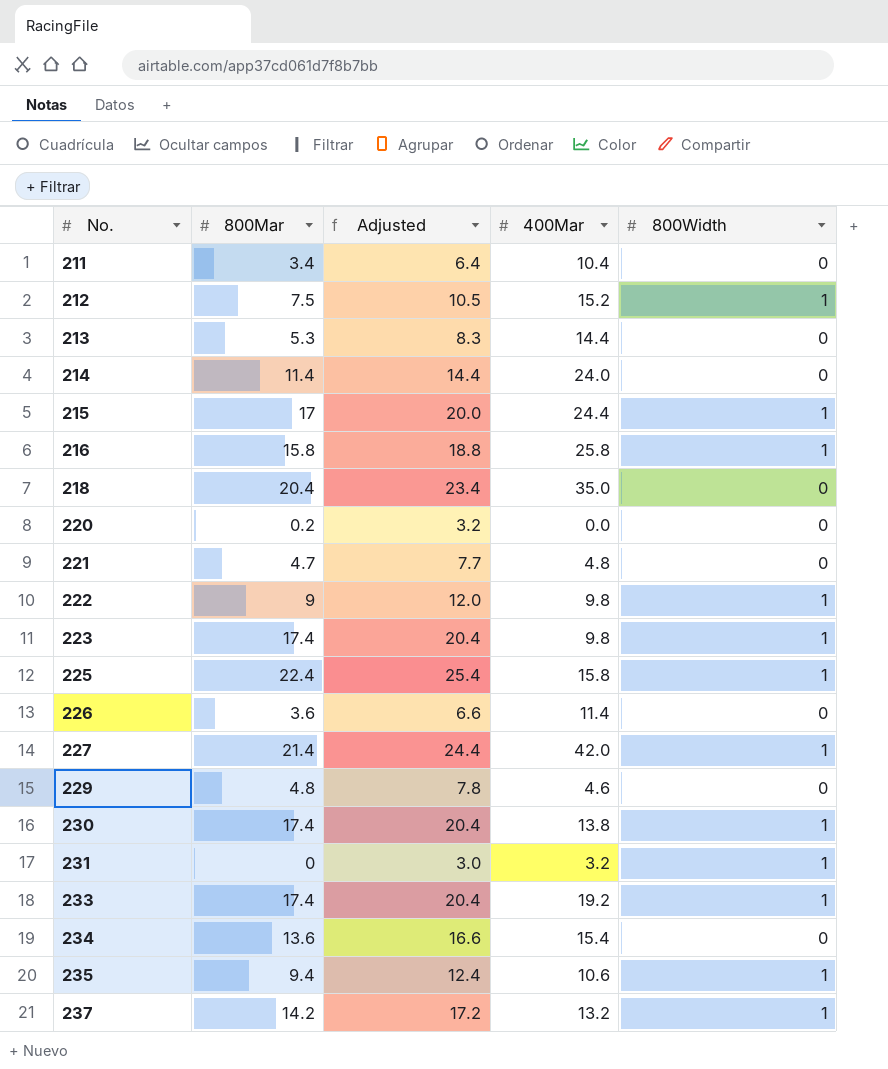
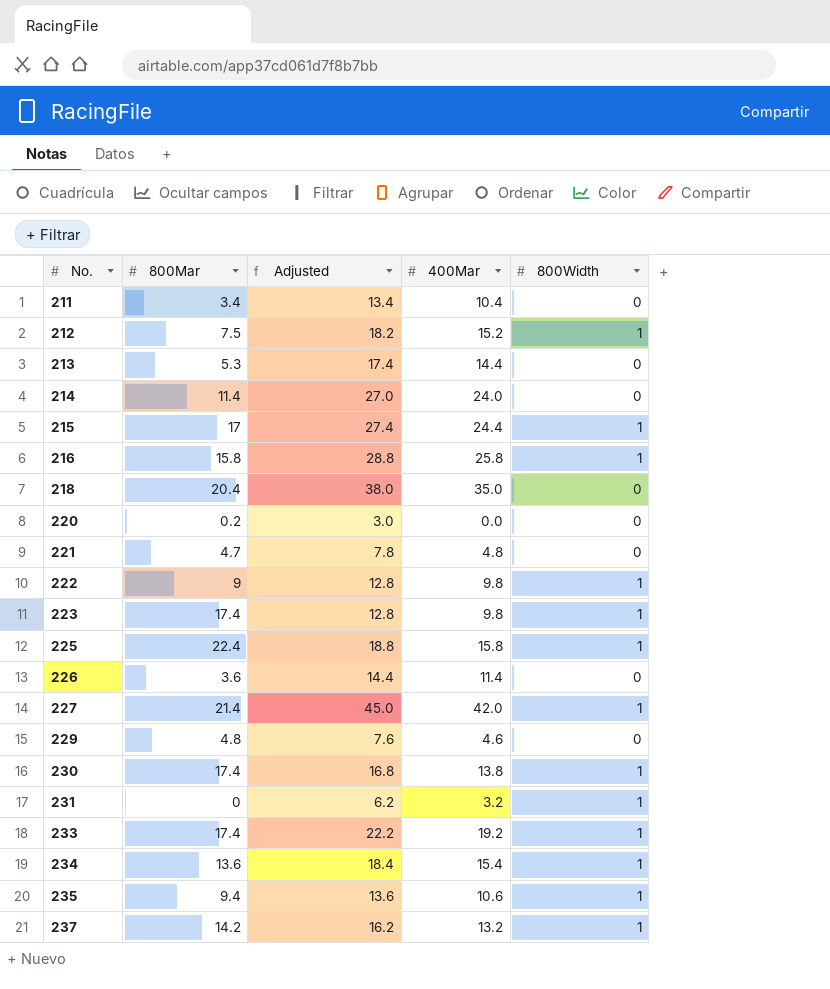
column Adjusted | formula: [800Mar] + 3 -> [400Mar] + 3
234 | 800Width: 0 -> 1

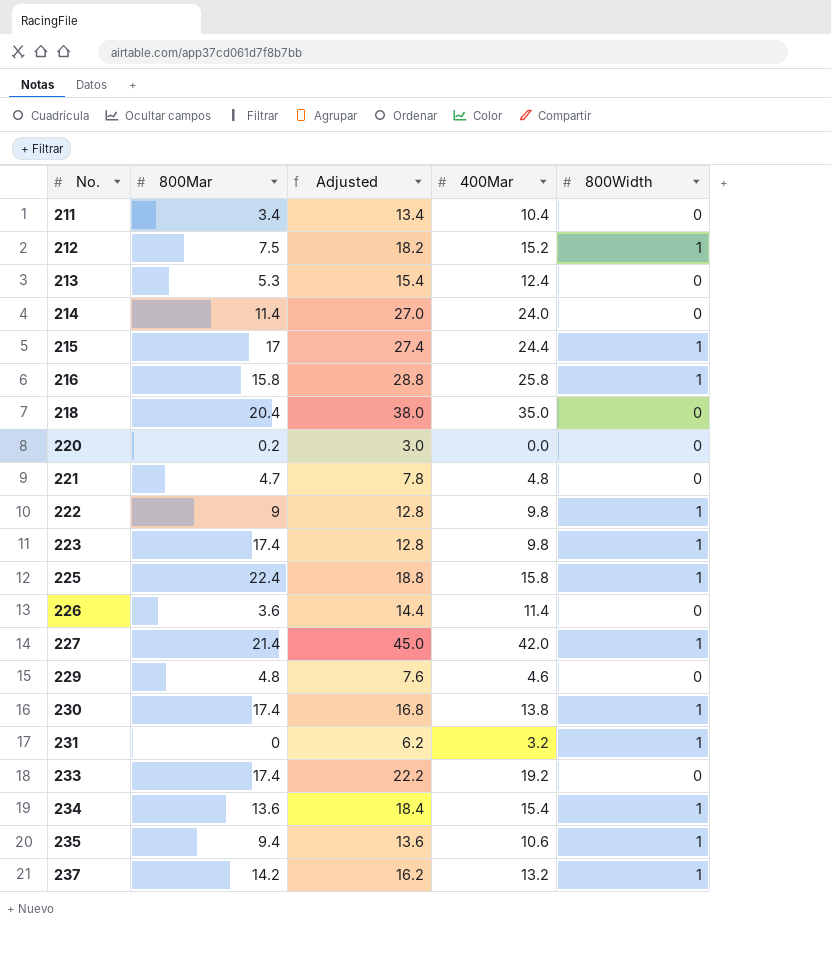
213 | Adjusted: 17.4 -> 15.4
213 | 400Mar: 14.4 -> 12.4
233 | 800Width: 1 -> 0

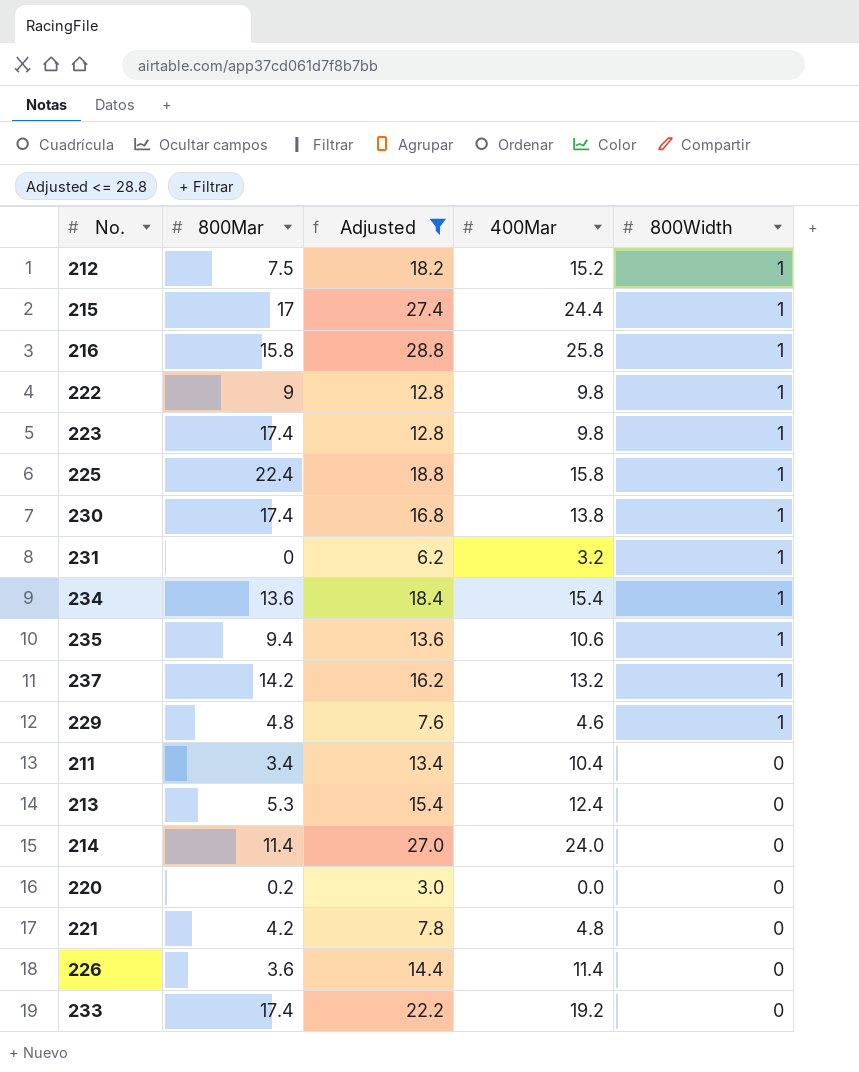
filter: none -> Adjusted <= 28.8
row order: No. ascending -> 800Width descending
229 | 800Width: 0 -> 1
221 | 800Mar: 4.7 -> 4.2

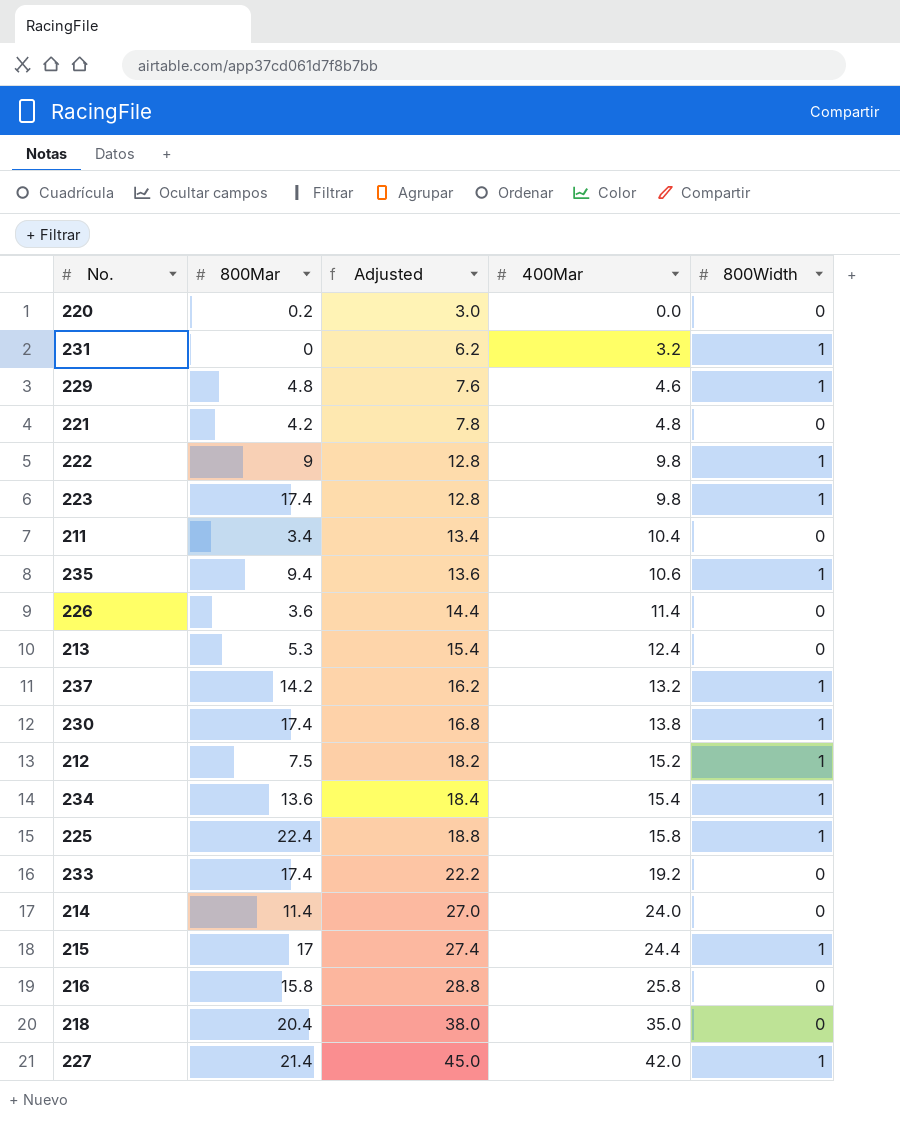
filter: Adjusted <= 28.8 -> none
row order: 800Width descending -> Adjusted ascending
216 | 800Width: 1 -> 0

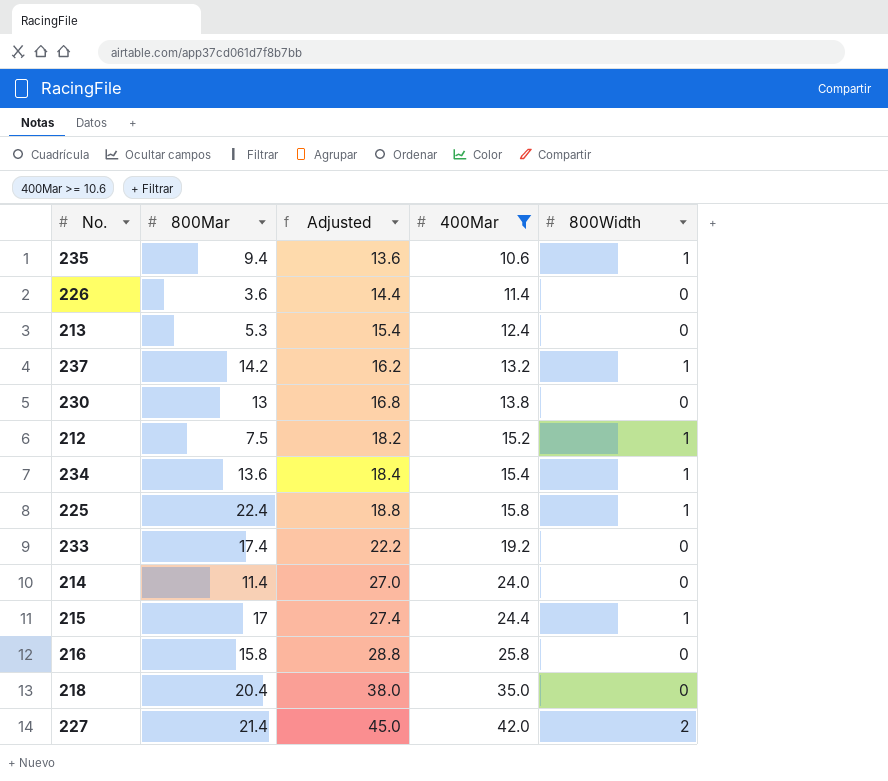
filter: none -> 400Mar >= 10.6
230 | 800Mar: 17.4 -> 13
230 | 800Width: 1 -> 0
227 | 800Width: 1 -> 2

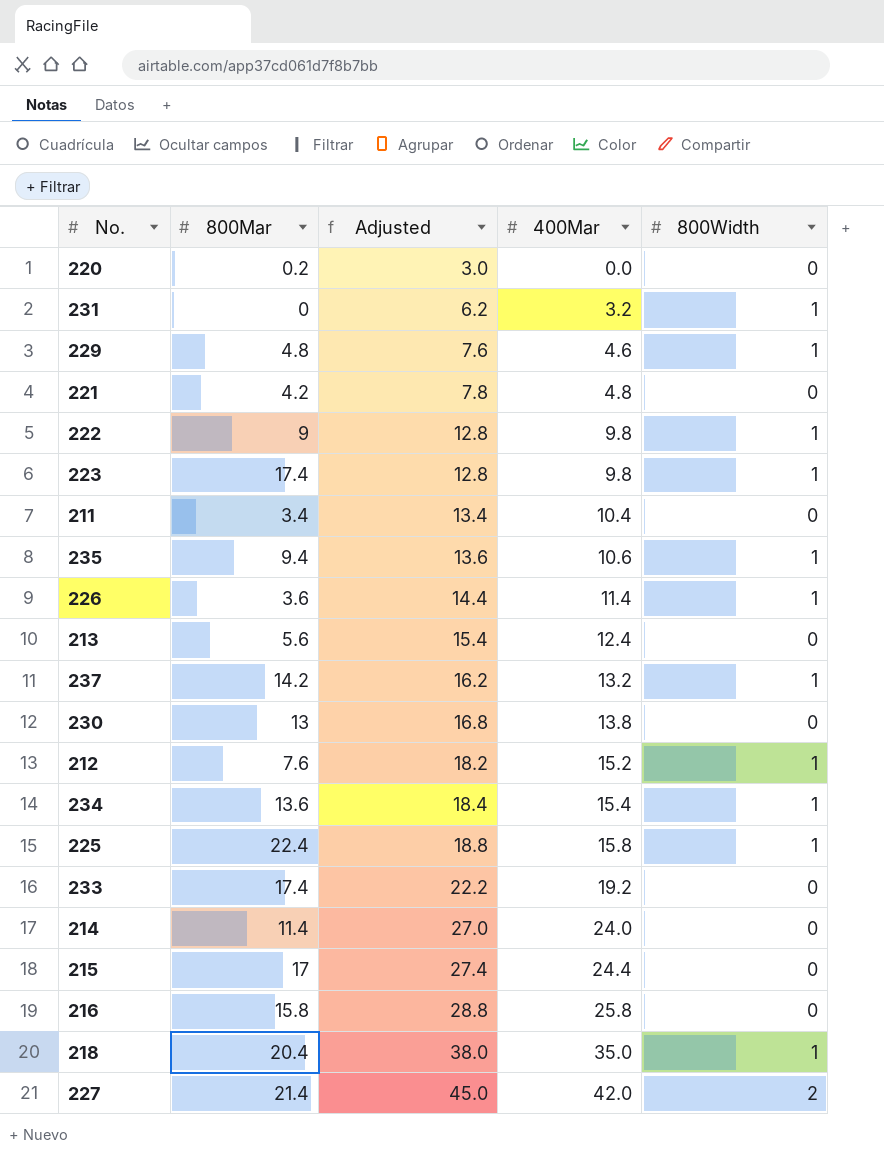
filter: 400Mar >= 10.6 -> none
226 | 800Width: 0 -> 1
213 | 800Mar: 5.3 -> 5.6
212 | 800Mar: 7.5 -> 7.6
215 | 800Width: 1 -> 0
218 | 800Width: 0 -> 1

